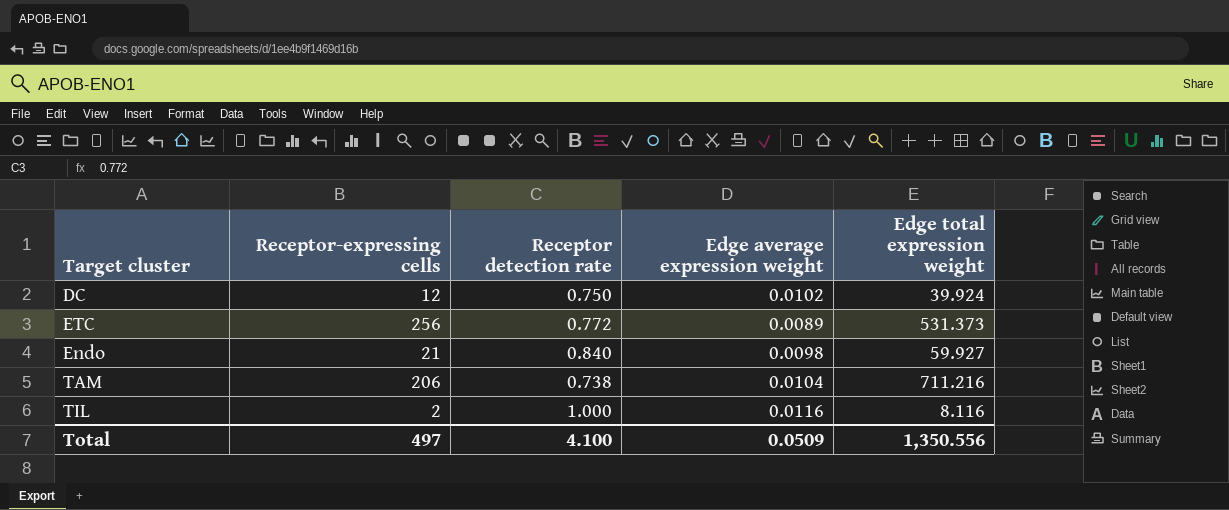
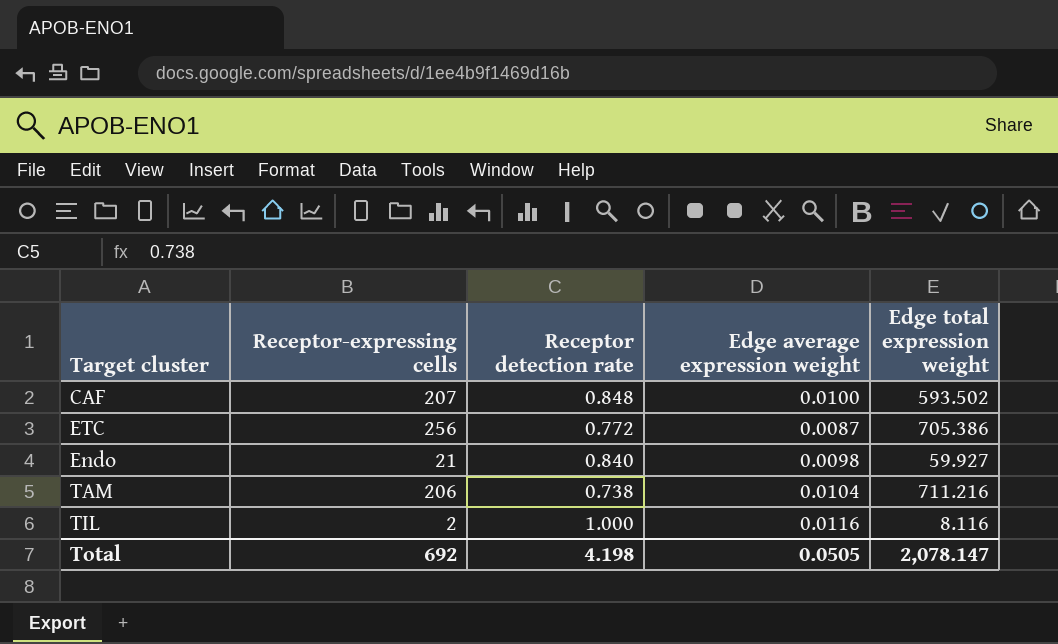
row DC: 12 | 0.750 | 0.0102 | 39.924 -> none
row CAF: none -> 207 | 0.848 | 0.0100 | 593.502
ETC | Edge average expression weight: 0.0089 -> 0.0087
ETC | Edge total expression weight: 531.373 -> 705.386
Total | Receptor-expressing cells: 497 -> 692
Total | Receptor detection rate: 4.100 -> 4.198
Total | Edge average expression weight: 0.0509 -> 0.0505
Total | Edge total expression weight: 1,350.556 -> 2,078.147

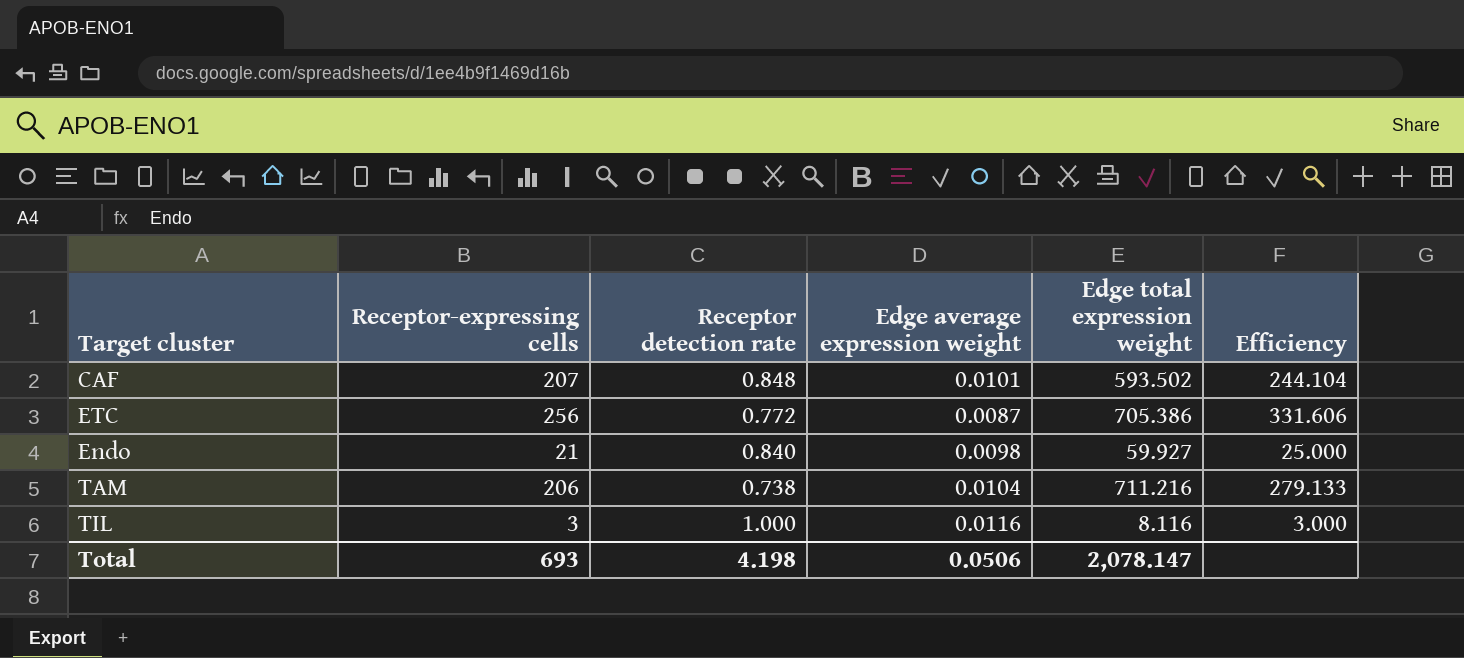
column Efficiency | formula: none -> [Receptor-expressing cells] / [Receptor detection rate]
CAF | Edge average expression weight: 0.0100 -> 0.0101
TIL | Receptor-expressing cells: 2 -> 3
Total | Receptor-expressing cells: 692 -> 693
Total | Edge average expression weight: 0.0505 -> 0.0506

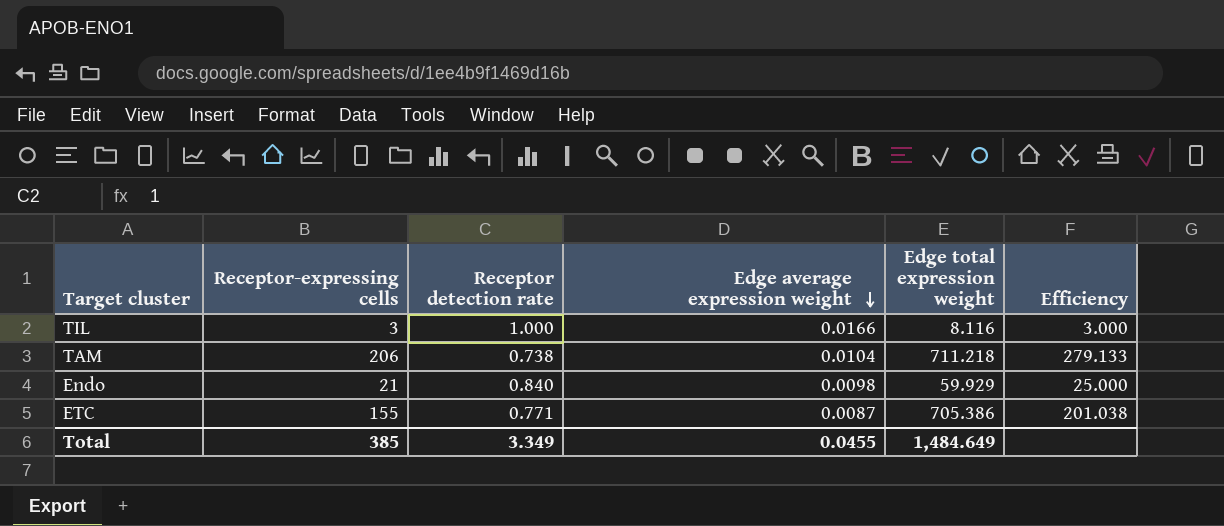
row order: none -> Edge average expression weight descending
row CAF: 207 | 0.848 | 0.0101 | 593.502 | 244.104 -> none
TIL | Edge average expression weight: 0.0116 -> 0.0166
TAM | Edge total expression weight: 711.216 -> 711.218
Endo | Edge total expression weight: 59.927 -> 59.929
ETC | Receptor-expressing cells: 256 -> 155
ETC | Receptor detection rate: 0.772 -> 0.771
ETC | Efficiency: 331.606 -> 201.038
Total | Receptor-expressing cells: 693 -> 385
Total | Receptor detection rate: 4.198 -> 3.349
Total | Edge average expression weight: 0.0506 -> 0.0455
Total | Edge total expression weight: 2,078.147 -> 1,484.649

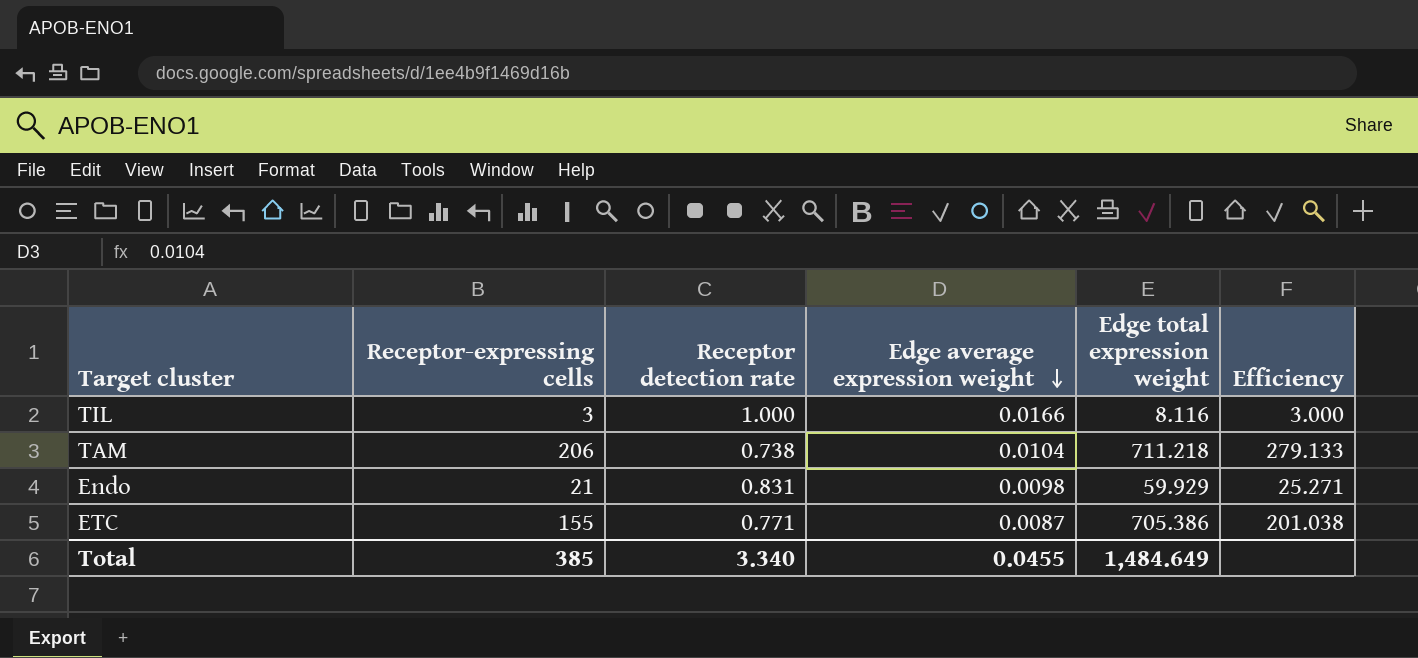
Endo | Receptor detection rate: 0.840 -> 0.831
Endo | Efficiency: 25.000 -> 25.271
Total | Receptor detection rate: 3.349 -> 3.340

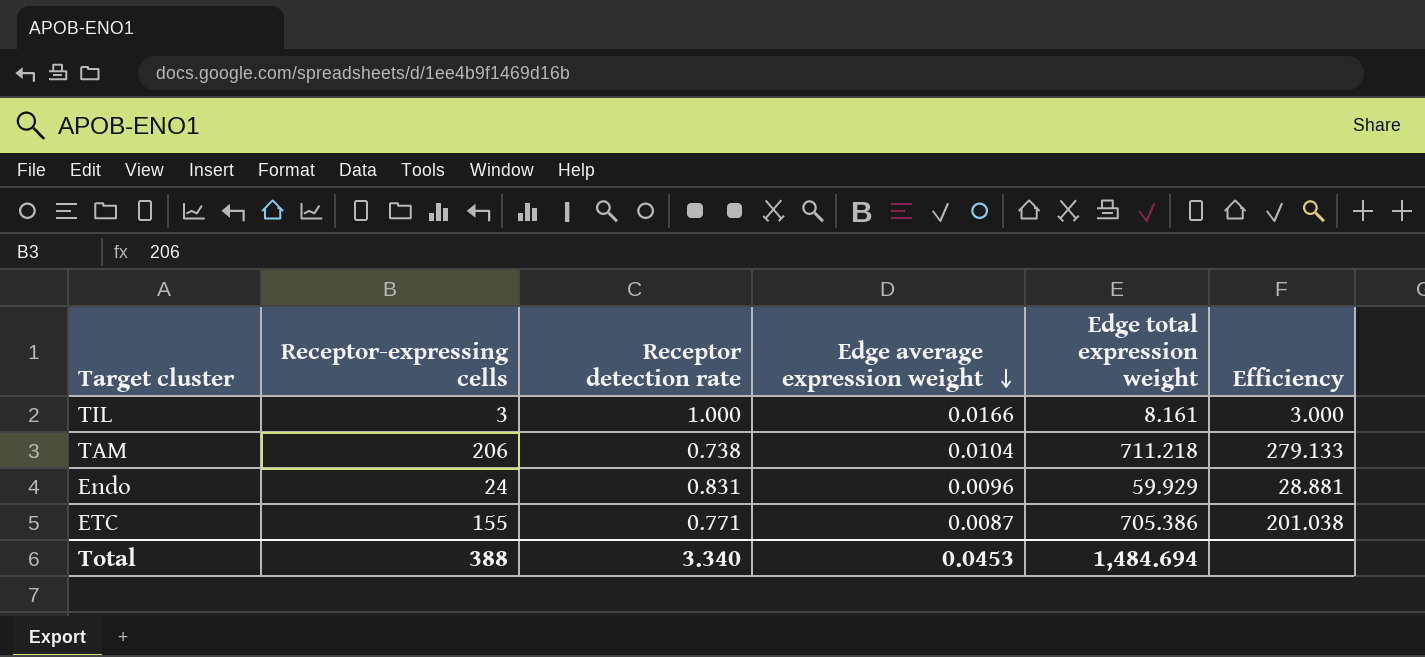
TIL | Edge total expression weight: 8.116 -> 8.161
Endo | Receptor-expressing cells: 21 -> 24
Endo | Edge average expression weight: 0.0098 -> 0.0096
Endo | Efficiency: 25.271 -> 28.881
Total | Receptor-expressing cells: 385 -> 388
Total | Edge average expression weight: 0.0455 -> 0.0453
Total | Edge total expression weight: 1,484.649 -> 1,484.694

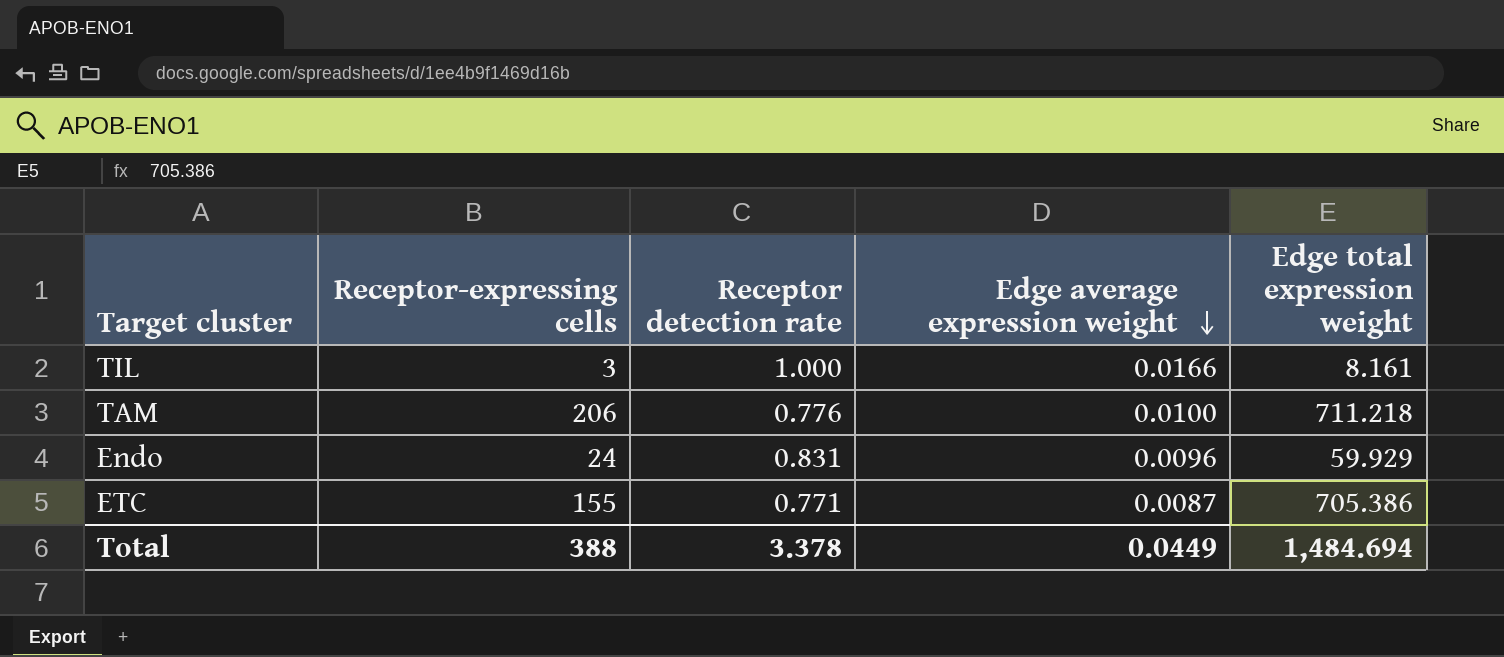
column Efficiency | formula: [Receptor-expressing cells] / [Receptor detection rate] -> none
TAM | Receptor detection rate: 0.738 -> 0.776
TAM | Edge average expression weight: 0.0104 -> 0.0100
Total | Receptor detection rate: 3.340 -> 3.378
Total | Edge average expression weight: 0.0453 -> 0.0449

